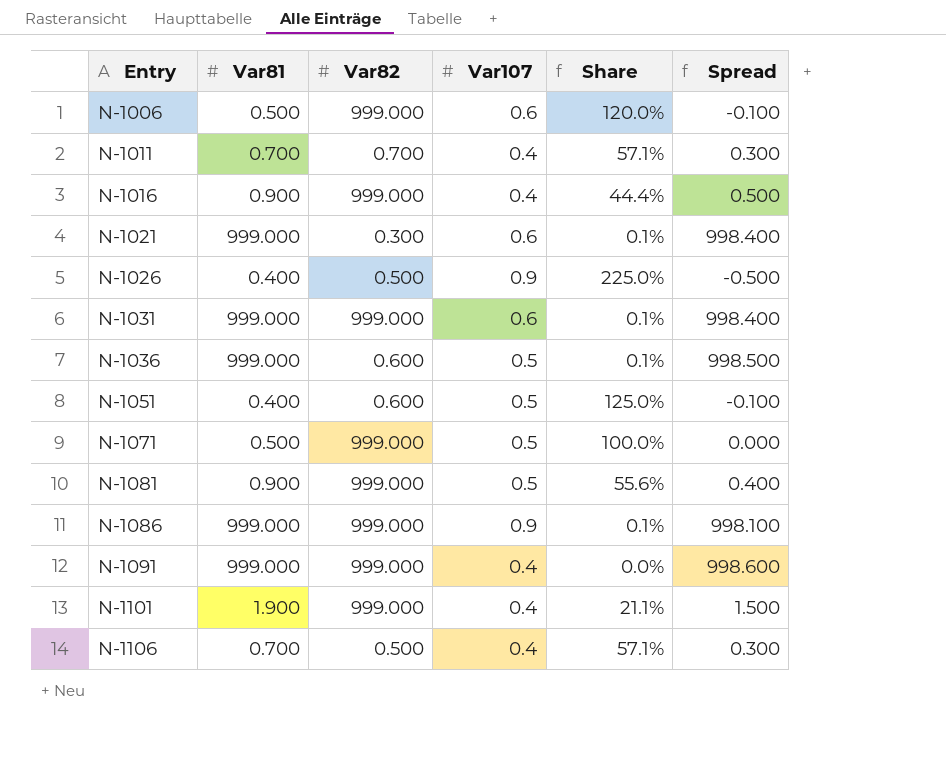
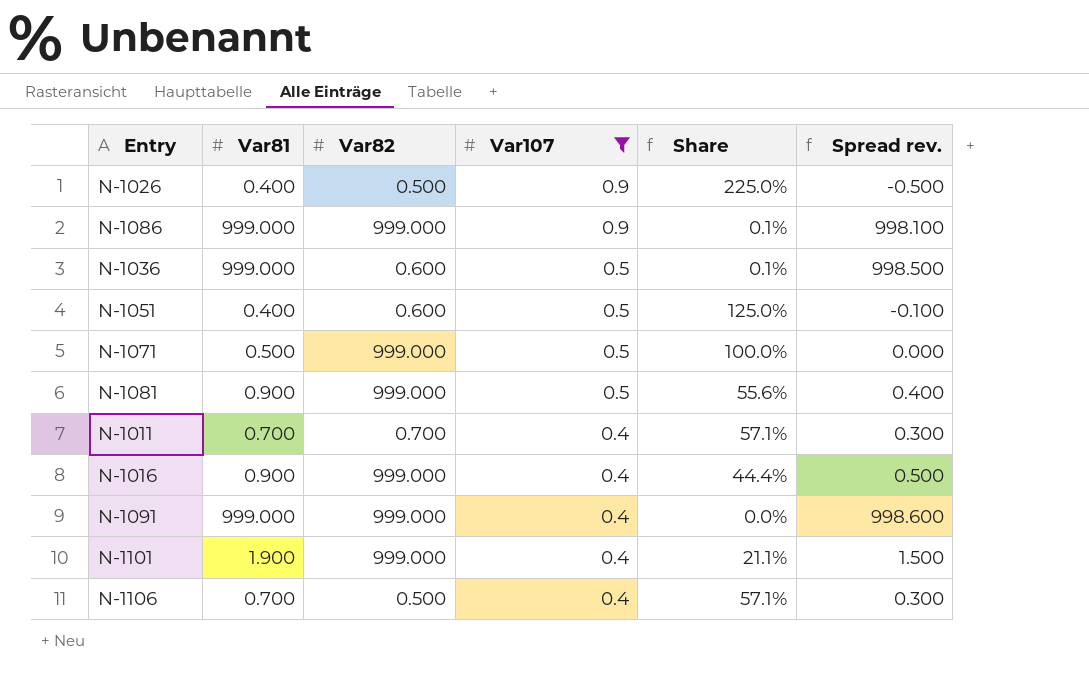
filter: none -> Var107 != 0.6
row order: Entry ascending -> Var107 descending
column name: Spread -> Spread rev.

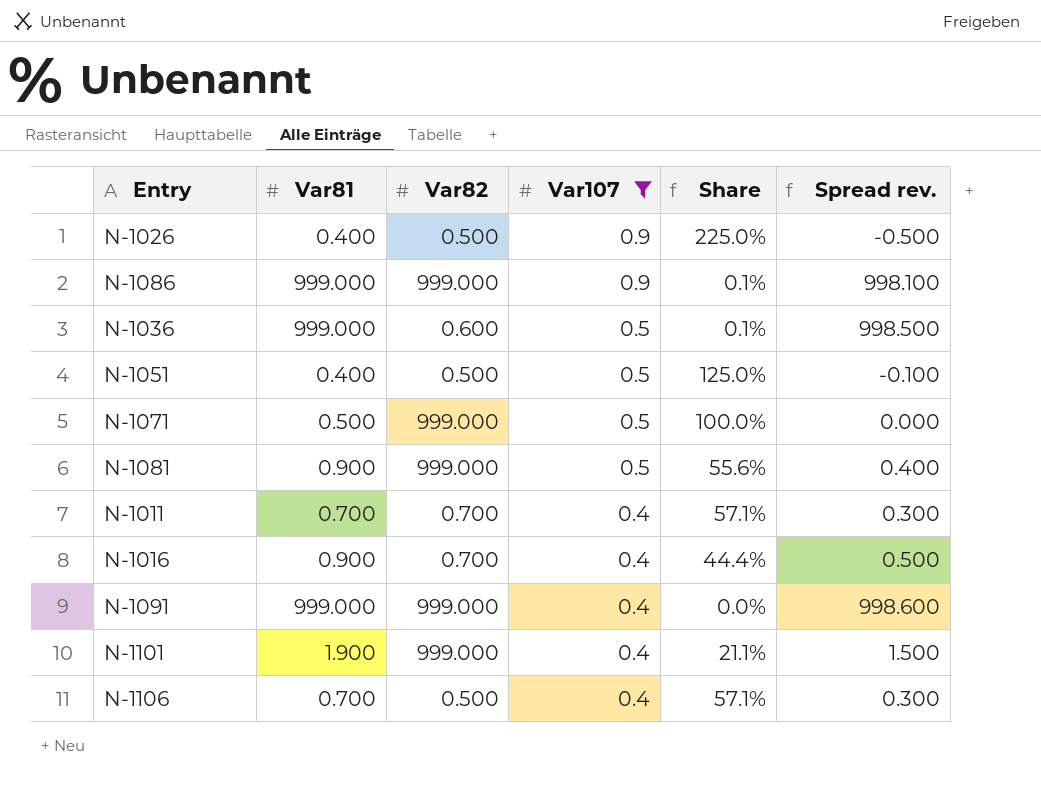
N-1051 | Var82: 0.600 -> 0.500
N-1016 | Var82: 999.000 -> 0.700

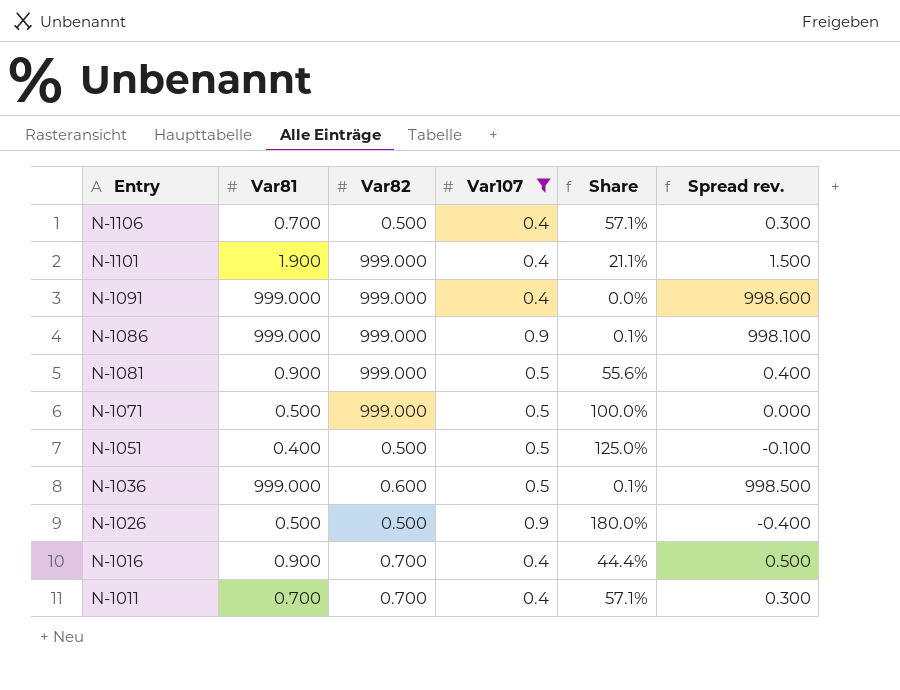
row order: Var107 descending -> Entry descending
N-1026 | Var81: 0.400 -> 0.500
N-1026 | Share: 225.0% -> 180.0%
N-1026 | Spread rev.: -0.500 -> -0.400

